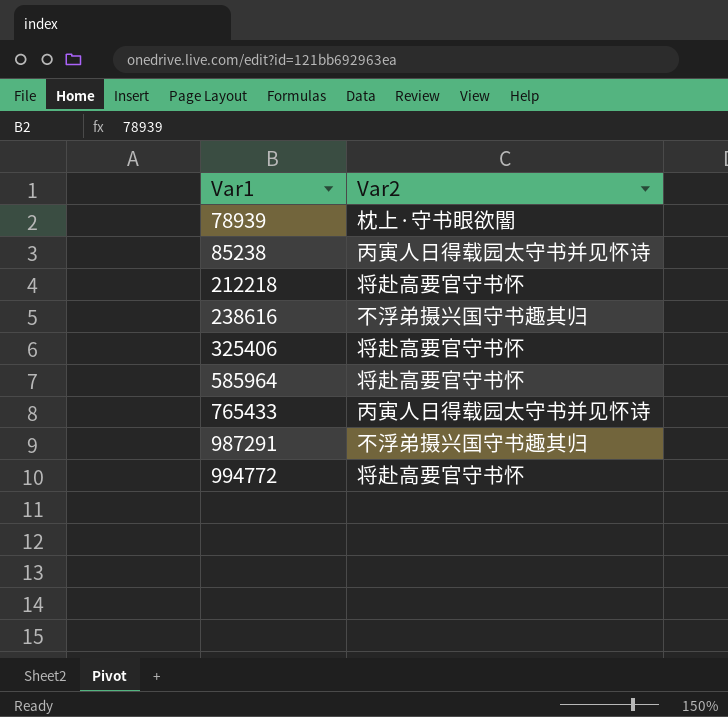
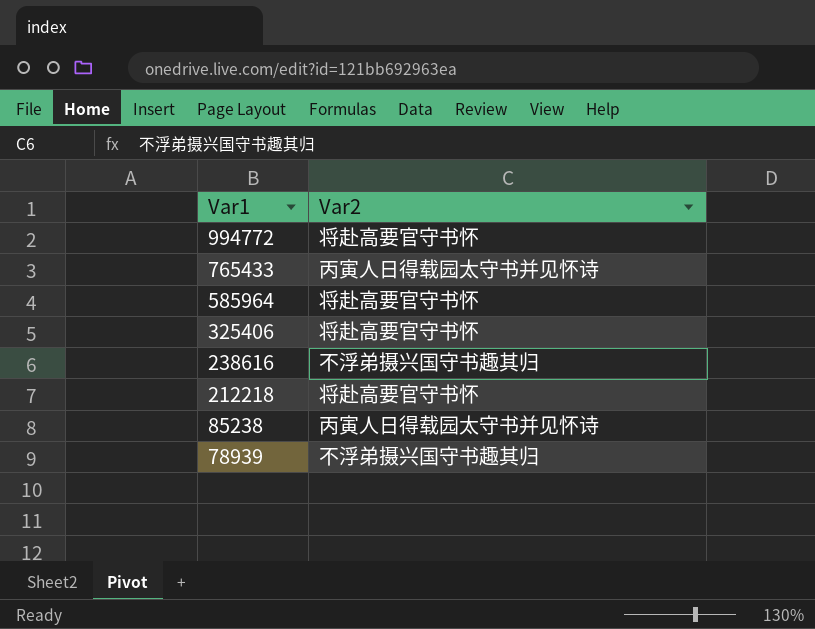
row order: Var1 ascending -> Var1 descending
row 987291: 不浮弟摄兴国守书趣其归 -> none
78939 | Var2: 枕上·守书眼欲闇 -> 不浮弟摄兴国守书趣其归

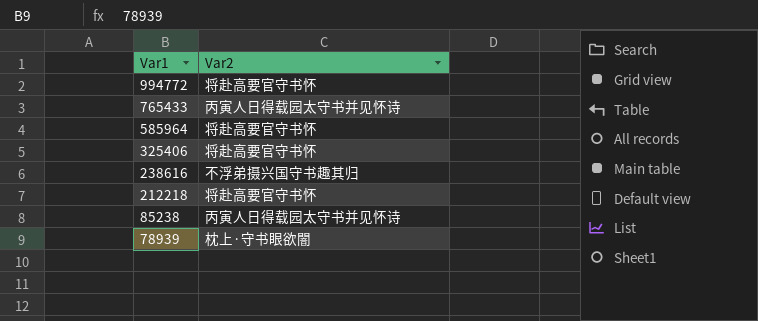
78939 | Var2: 不浮弟摄兴国守书趣其归 -> 枕上·守书眼欲闇

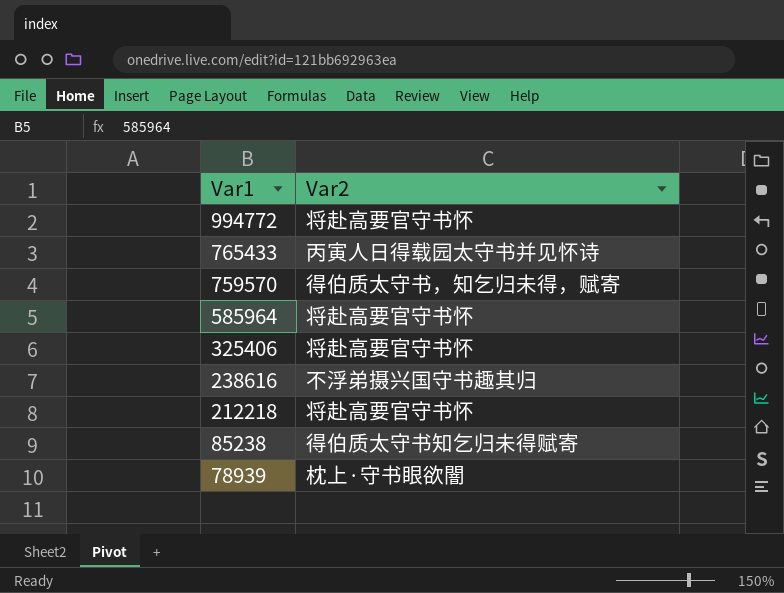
row 759570: none -> 得伯质太守书，知乞归未得，赋寄
85238 | Var2: 丙寅人日得载园太守书并见怀诗 -> 得伯质太守书知乞归未得赋寄

